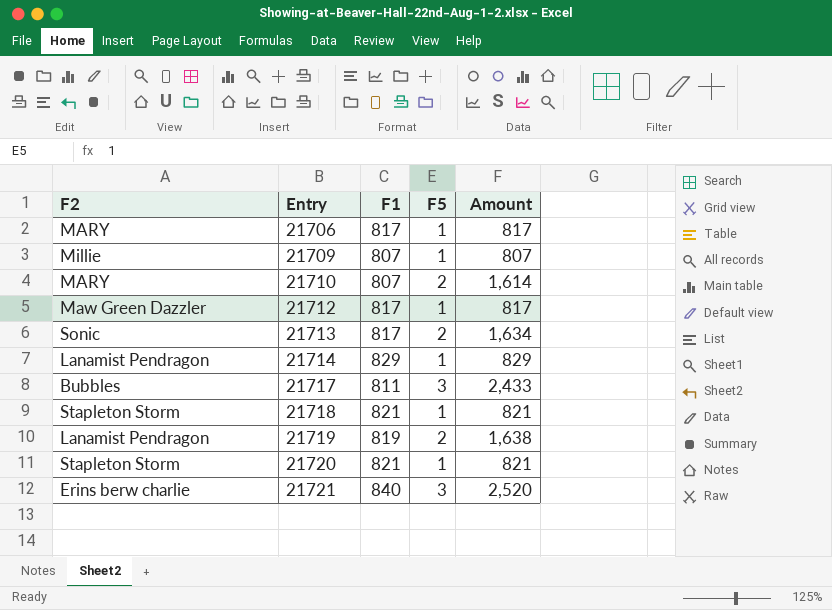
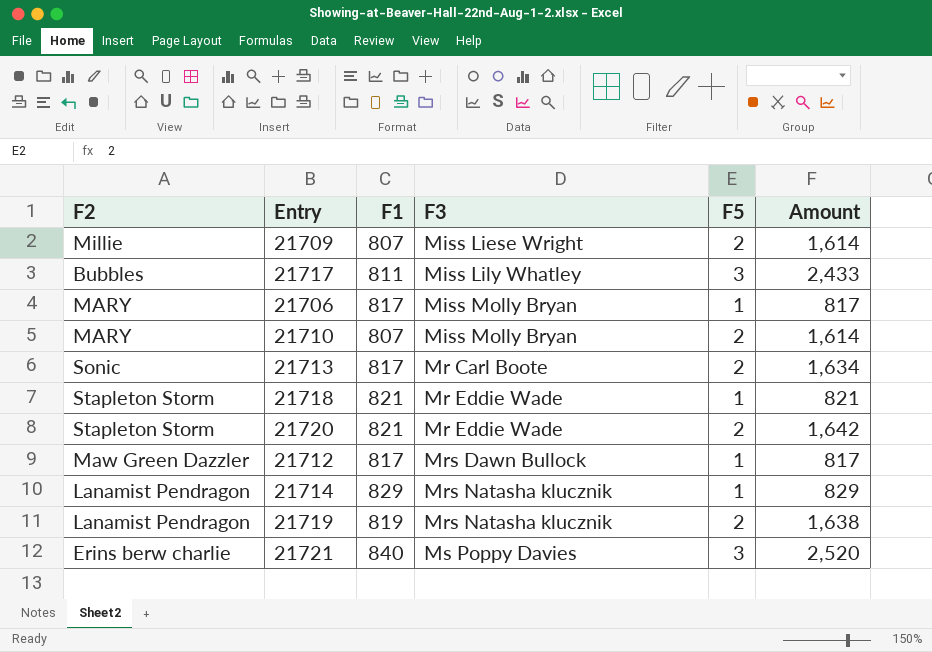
row order: Entry ascending -> F3 ascending
column F3 | position: none -> 4
21709 | F5: 1 -> 2
21709 | Amount: 807 -> 1,614
21720 | F5: 1 -> 2
21720 | Amount: 821 -> 1,642

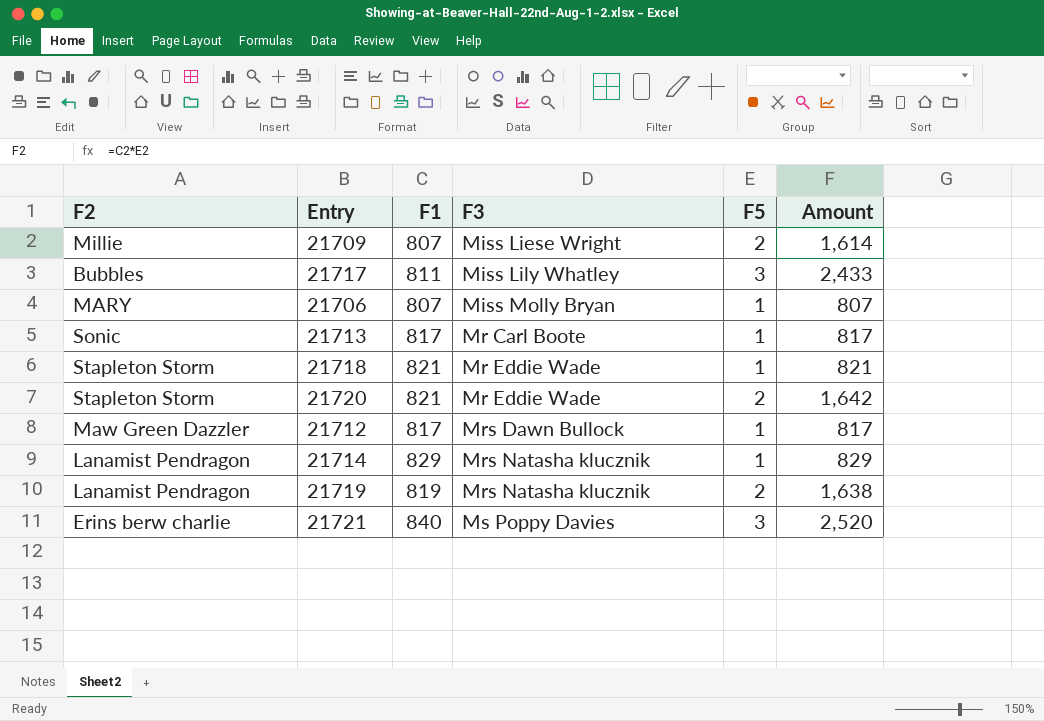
row 21710: MARY | 807 | Miss Molly Bryan | 2 | 1,614 -> none
21706 | F1: 817 -> 807
21706 | Amount: 817 -> 807
21713 | F5: 2 -> 1
21713 | Amount: 1,634 -> 817

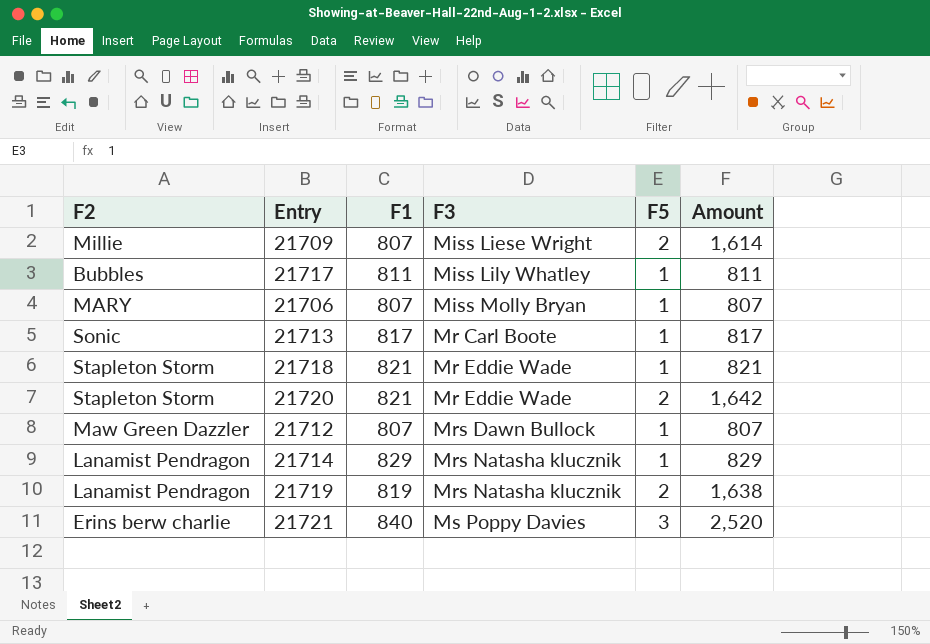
21717 | F5: 3 -> 1
21717 | Amount: 2,433 -> 811
21712 | F1: 817 -> 807
21712 | Amount: 817 -> 807

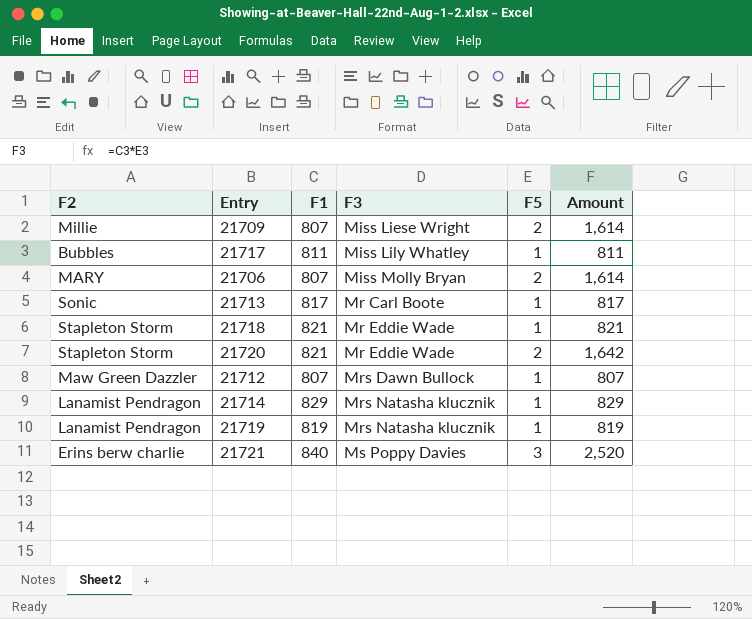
21706 | F5: 1 -> 2
21706 | Amount: 807 -> 1,614
21719 | F5: 2 -> 1
21719 | Amount: 1,638 -> 819

